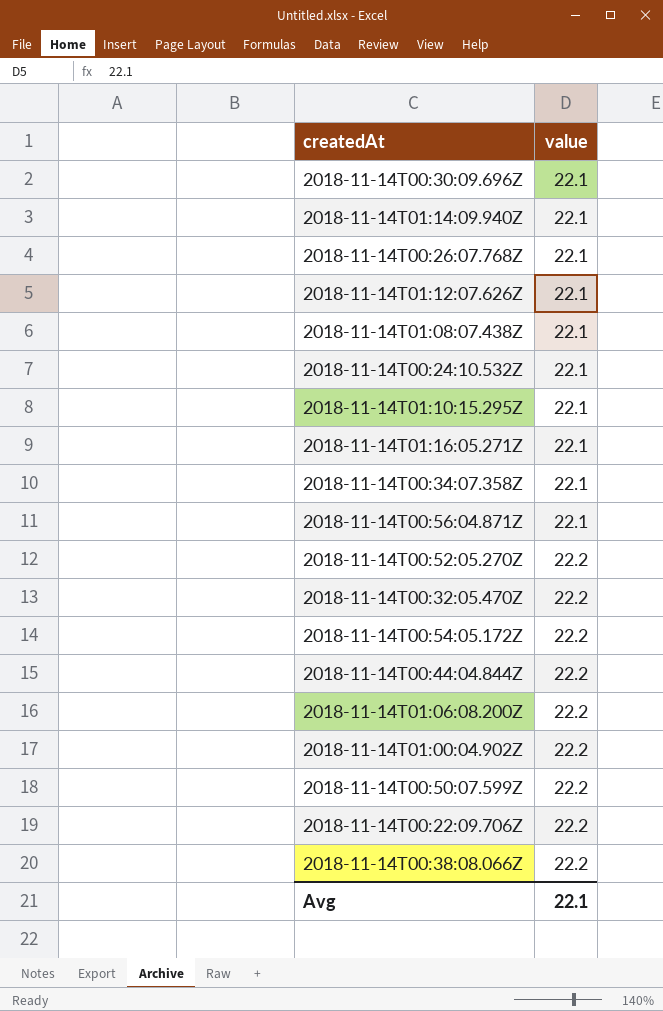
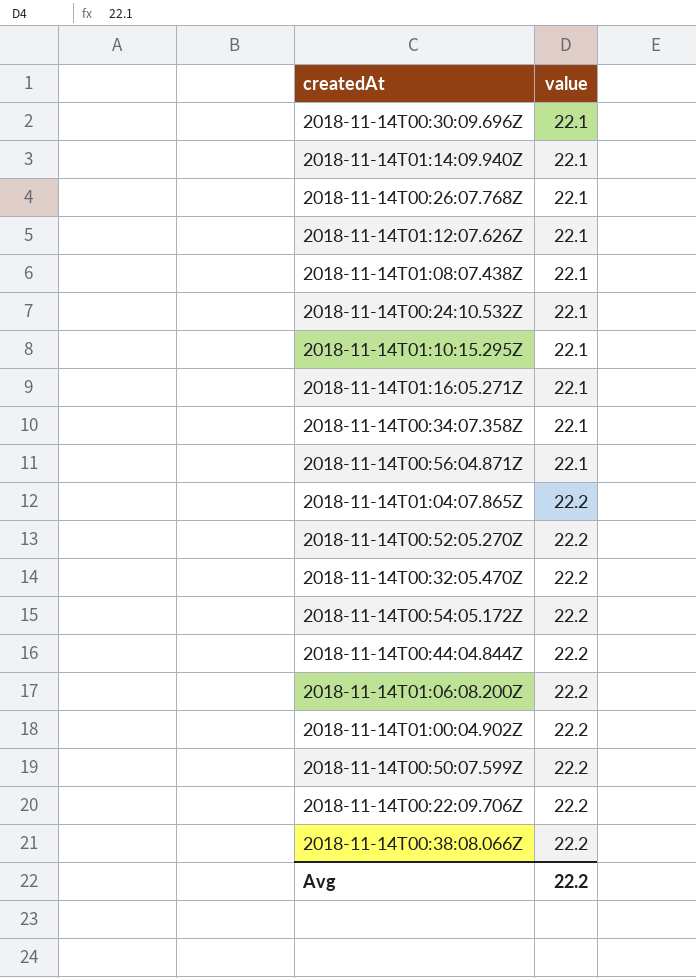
row 2018-11-14T01:04:07.865Z: none -> 22.2
Avg | value: 22.1 -> 22.2

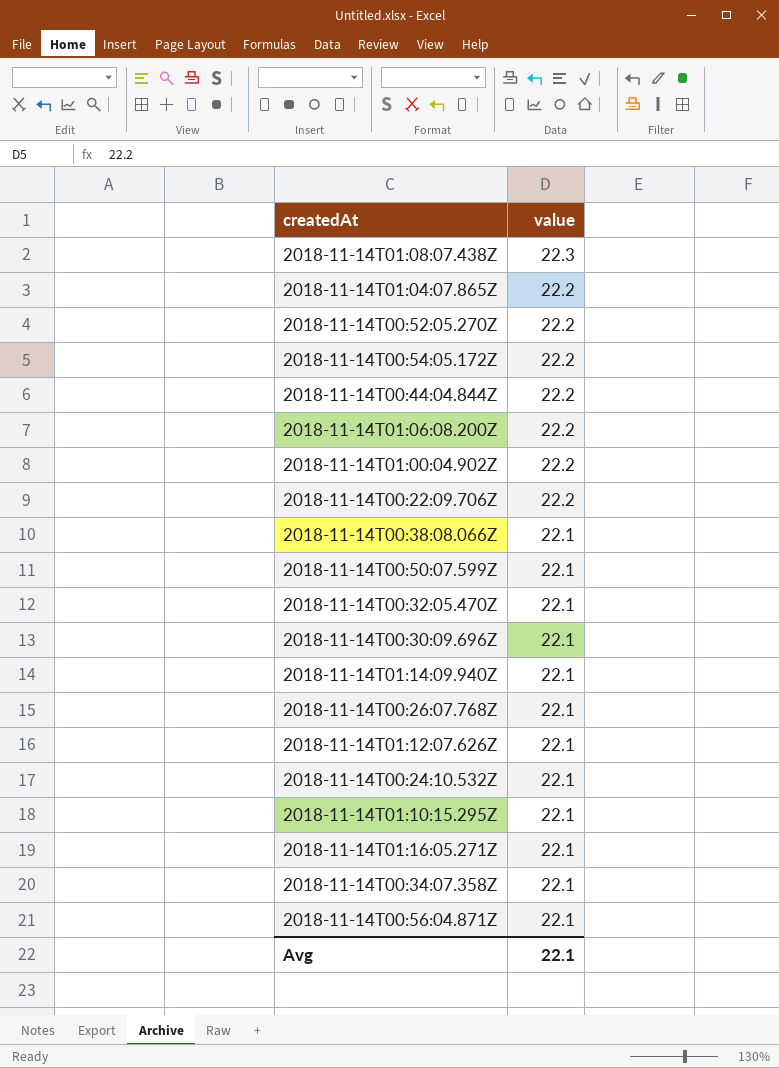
row order: value ascending -> value descending
2018-11-14T01:08:07.438Z | value: 22.1 -> 22.3
2018-11-14T00:38:08.066Z | value: 22.2 -> 22.1
2018-11-14T00:50:07.599Z | value: 22.2 -> 22.1
2018-11-14T00:32:05.470Z | value: 22.2 -> 22.1
Avg | value: 22.2 -> 22.1

